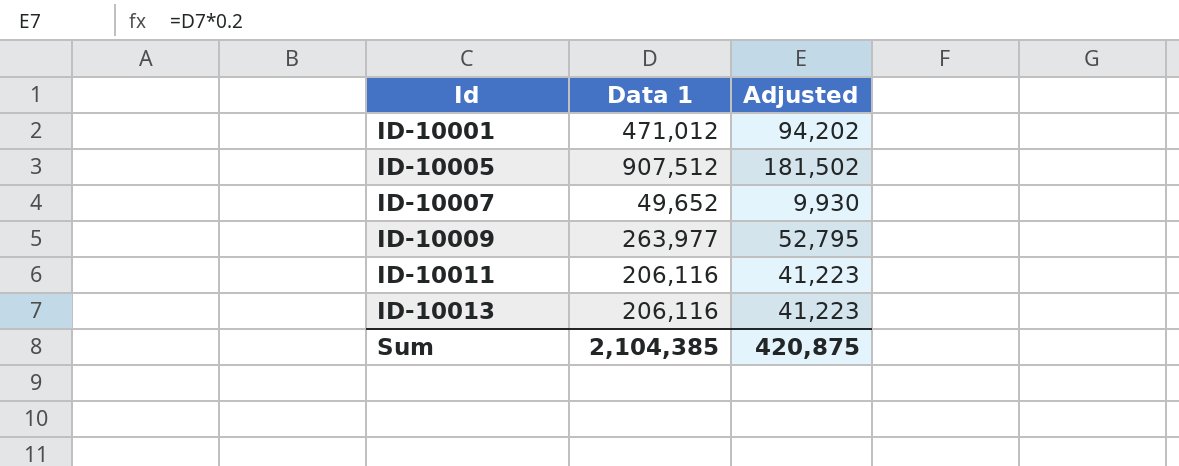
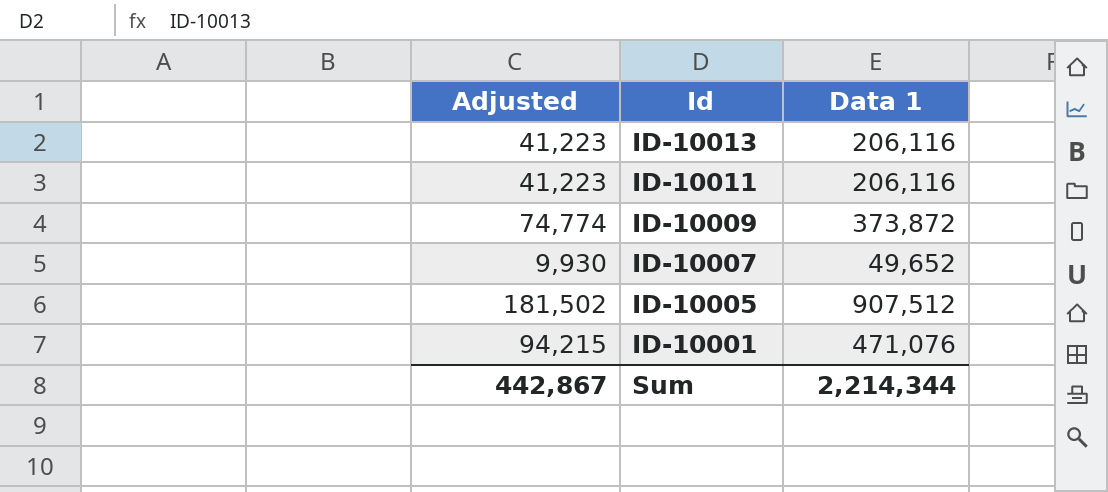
row order: Id ascending -> Id descending
column Adjusted | position: 3 -> 1
ID-10009 | Adjusted: 52,795 -> 74,774
ID-10009 | Data 1: 263,977 -> 373,872
ID-10001 | Adjusted: 94,202 -> 94,215
ID-10001 | Data 1: 471,012 -> 471,076
Sum | Adjusted: 420,875 -> 442,867
Sum | Data 1: 2,104,385 -> 2,214,344

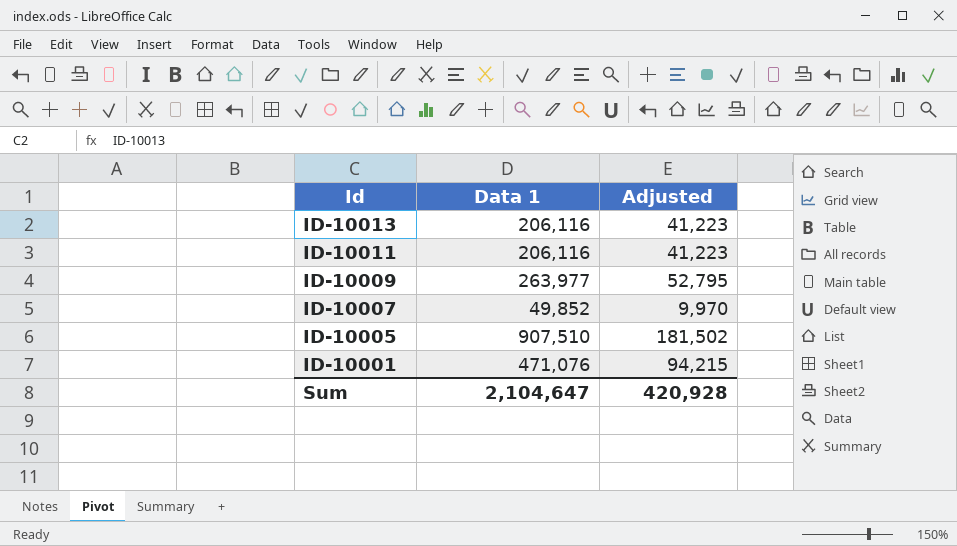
column Adjusted | position: 1 -> 3
ID-10009 | Data 1: 373,872 -> 263,977
ID-10009 | Adjusted: 74,774 -> 52,795
ID-10007 | Data 1: 49,652 -> 49,852
ID-10007 | Adjusted: 9,930 -> 9,970
ID-10005 | Data 1: 907,512 -> 907,510
Sum | Data 1: 2,214,344 -> 2,104,647
Sum | Adjusted: 442,867 -> 420,928

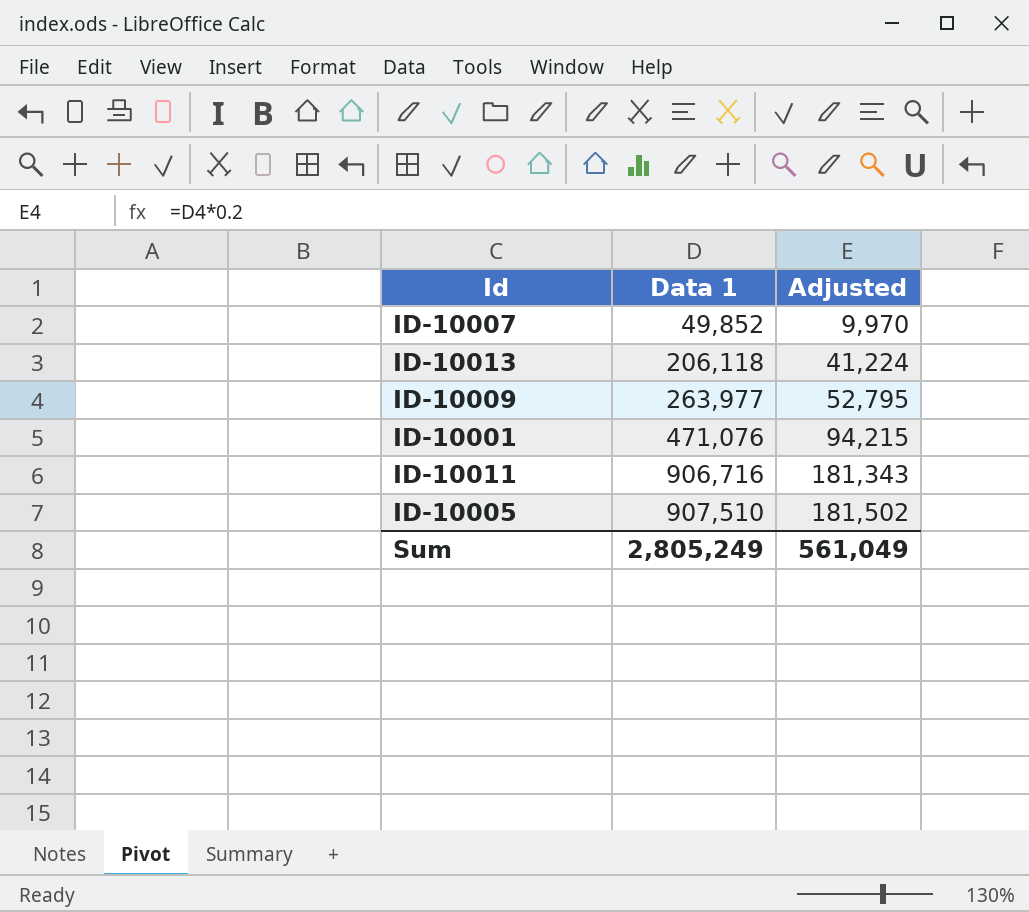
row order: Id descending -> Data 1 ascending
ID-10013 | Data 1: 206,116 -> 206,118
ID-10013 | Adjusted: 41,223 -> 41,224
ID-10011 | Data 1: 206,116 -> 906,716
ID-10011 | Adjusted: 41,223 -> 181,343
Sum | Data 1: 2,104,647 -> 2,805,249
Sum | Adjusted: 420,928 -> 561,049

